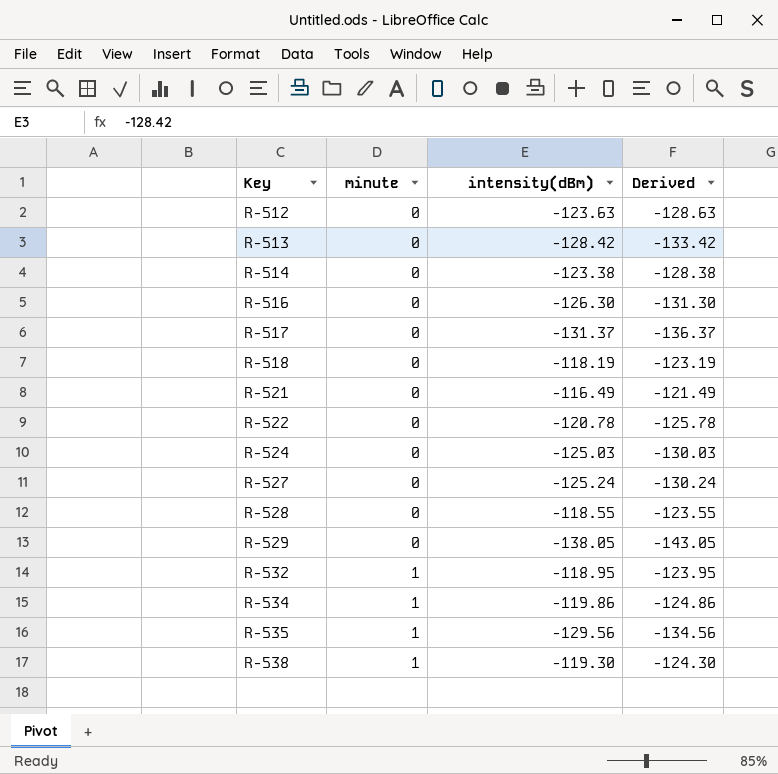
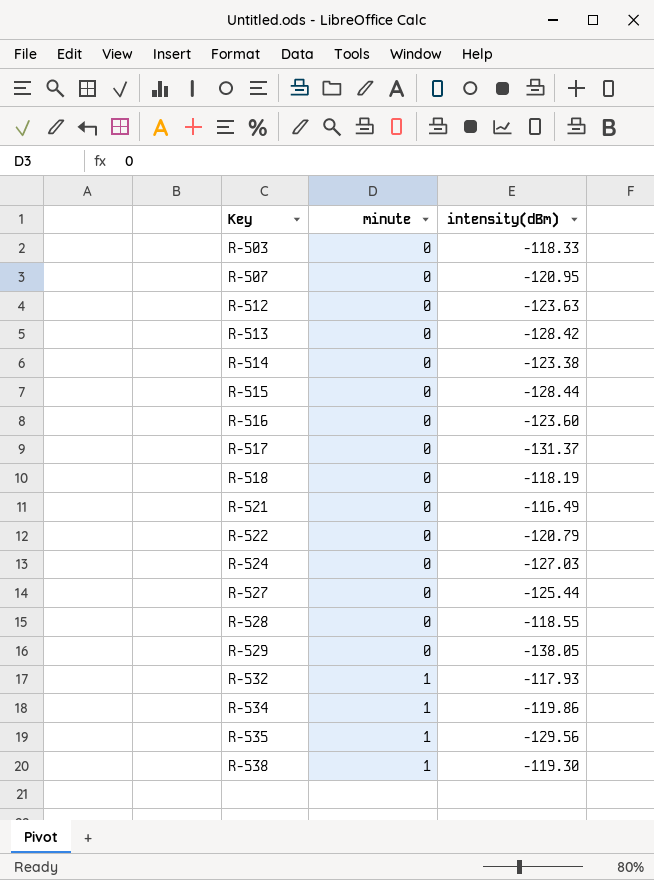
column Derived | formula: [intensity(dBm)] - 5 -> none
row R-503: none -> 0 | -118.33
row R-507: none -> 0 | -120.95
row R-515: none -> 0 | -128.44
R-516 | intensity(dBm): -126.30 -> -123.60
R-522 | intensity(dBm): -120.78 -> -120.79
R-524 | intensity(dBm): -125.03 -> -127.03
R-527 | intensity(dBm): -125.24 -> -125.44
R-532 | intensity(dBm): -118.95 -> -117.93

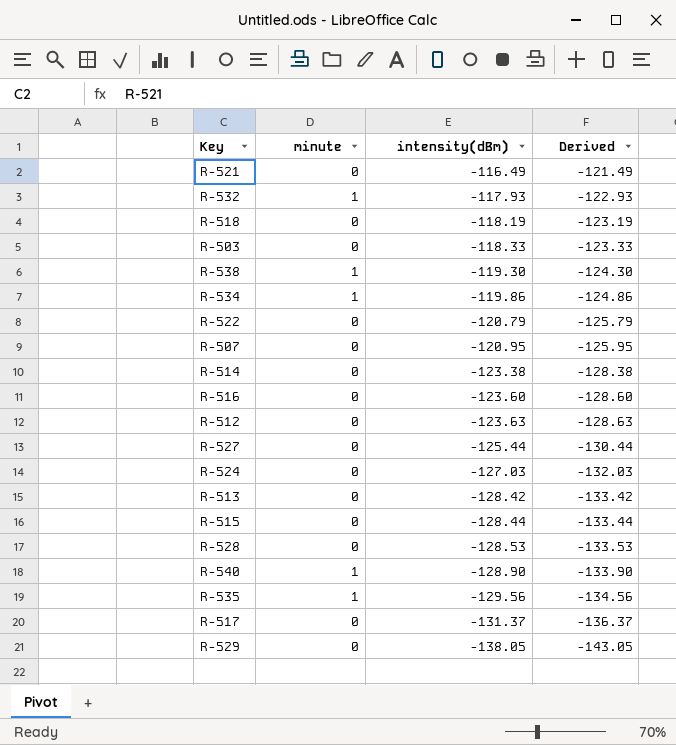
row order: Key ascending -> intensity(dBm) descending
column Derived | formula: none -> [intensity(dBm)] - 5
R-528 | intensity(dBm): -118.55 -> -128.53
row R-540: none -> 1 | -128.90 | -133.90

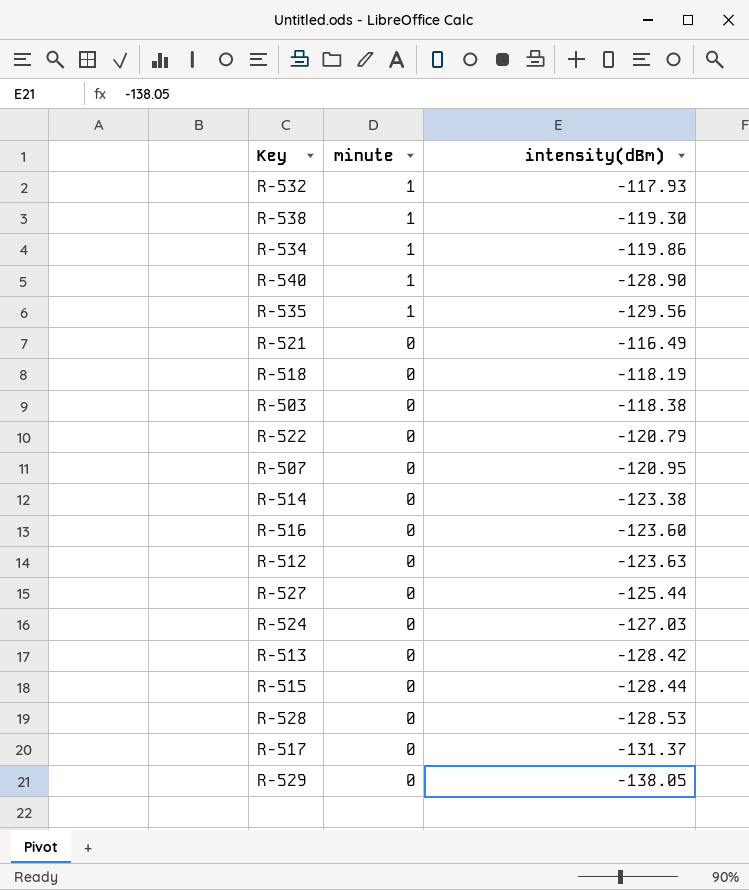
row order: intensity(dBm) descending -> minute descending
column Derived | formula: [intensity(dBm)] - 5 -> none
R-503 | intensity(dBm): -118.33 -> -118.38

